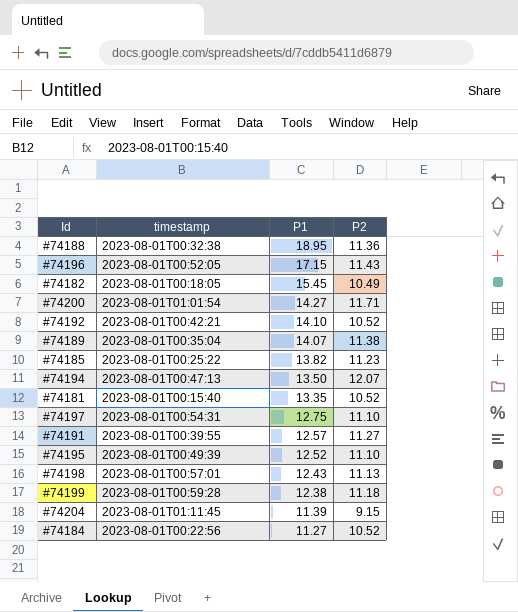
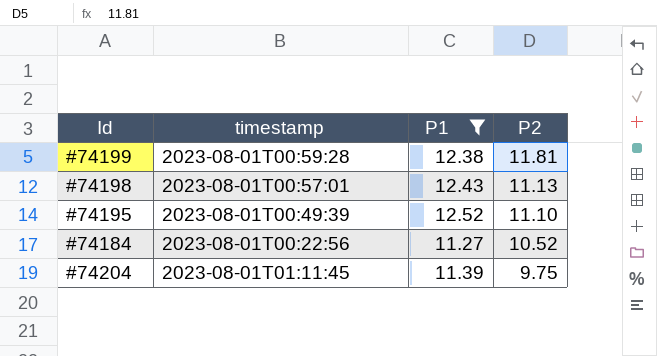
filter: none -> P1 <= 12.52
row order: P1 descending -> P2 descending
#74199 | P2: 11.18 -> 11.81
#74204 | P2: 9.15 -> 9.75

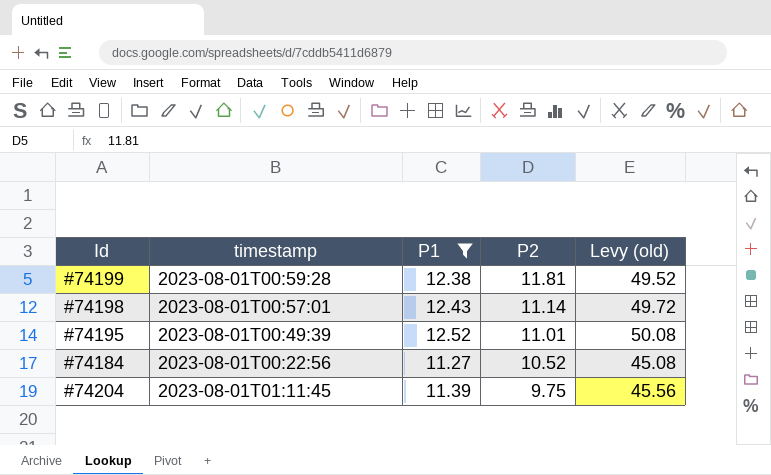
column Levy (old) | formula: none -> [P1] * 4
#74198 | P2: 11.13 -> 11.14
#74195 | P2: 11.10 -> 11.01

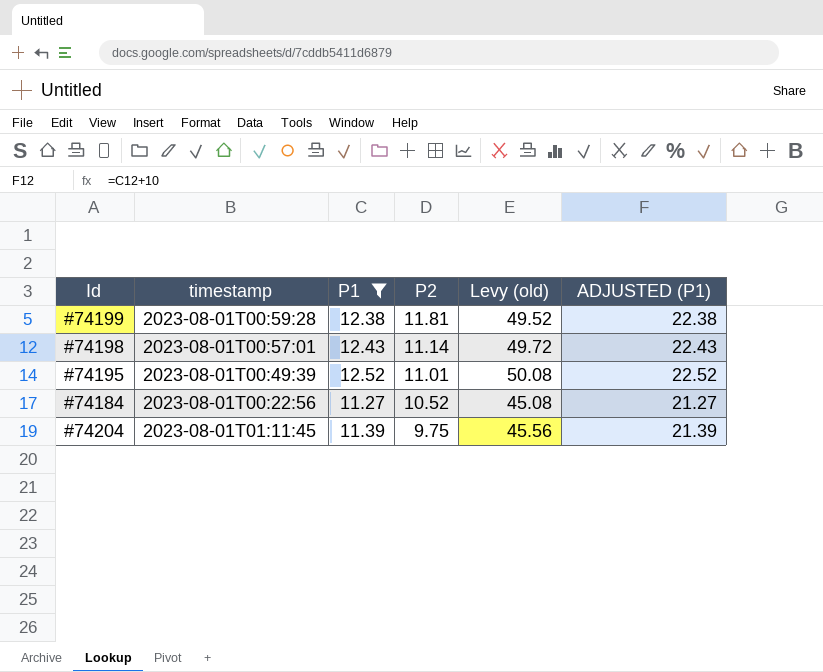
column ADJUSTED (P1) | formula: none -> [P1] + 10

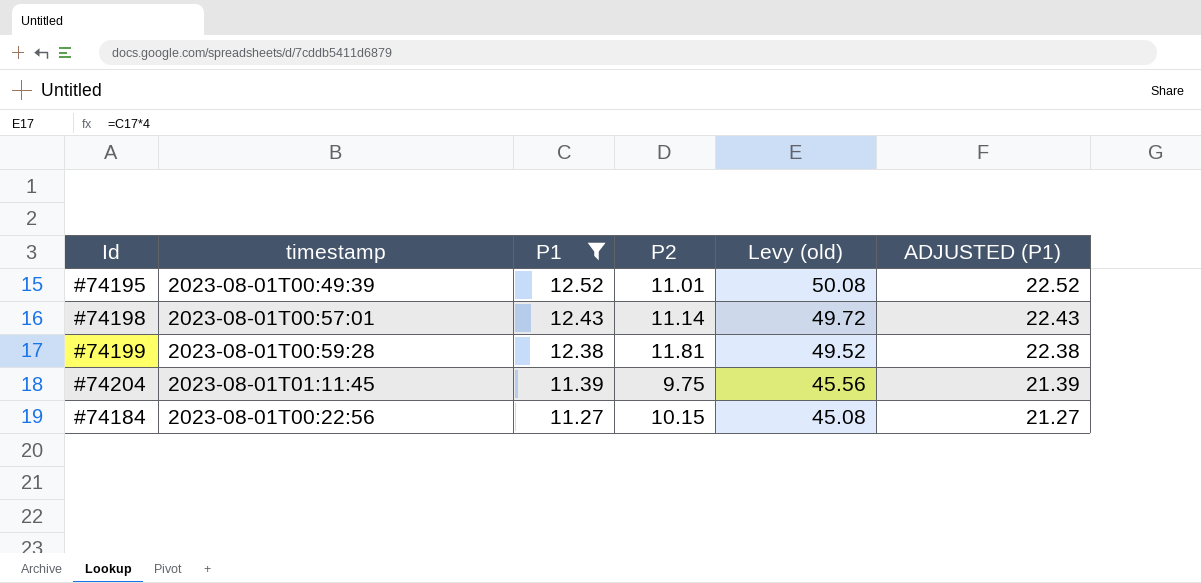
row order: P2 descending -> P1 descending
#74184 | P2: 10.52 -> 10.15

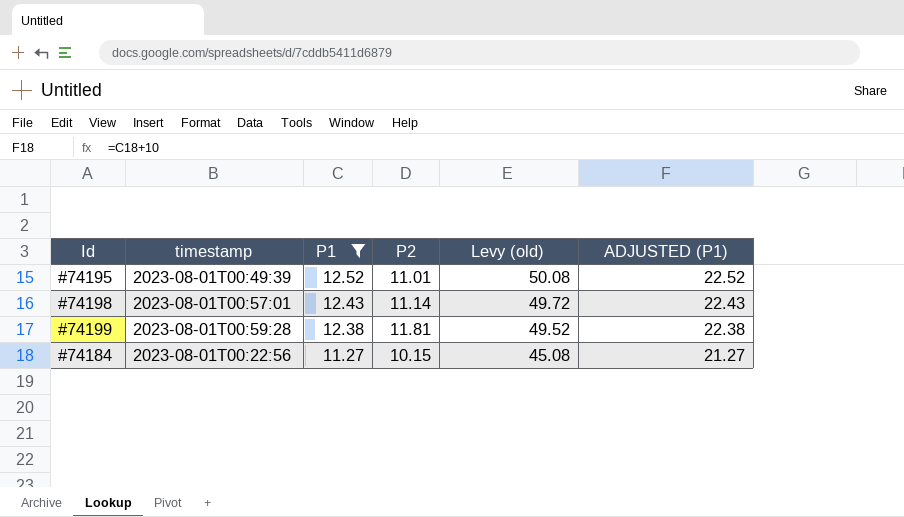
row #74204: 2023-08-01T01:11:45 | 11.39 | 9.75 | 45.56 | 21.39 -> none

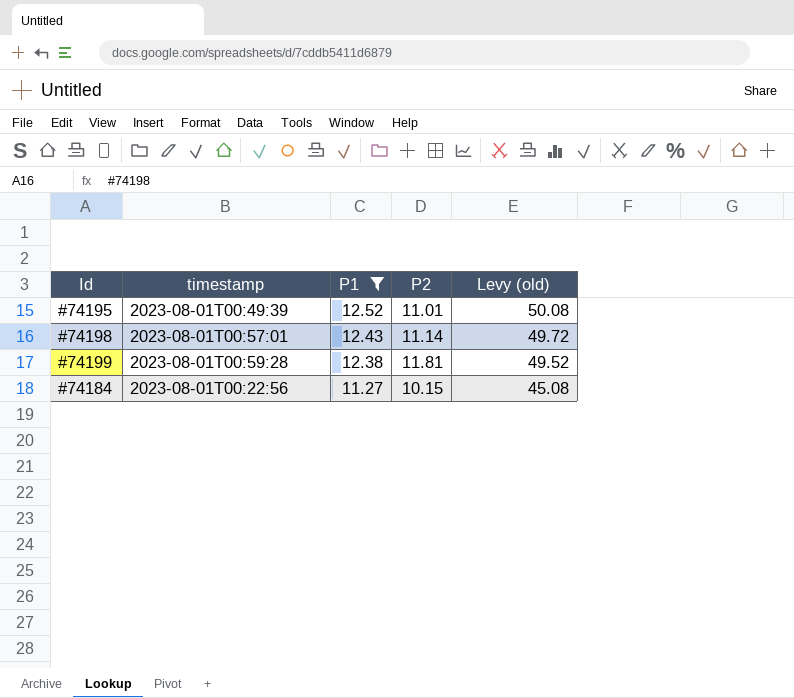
column ADJUSTED (P1) | formula: [P1] + 10 -> none

